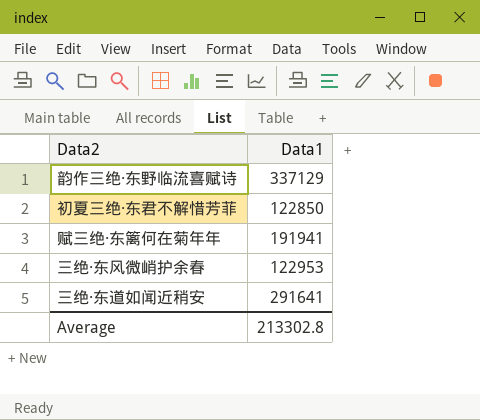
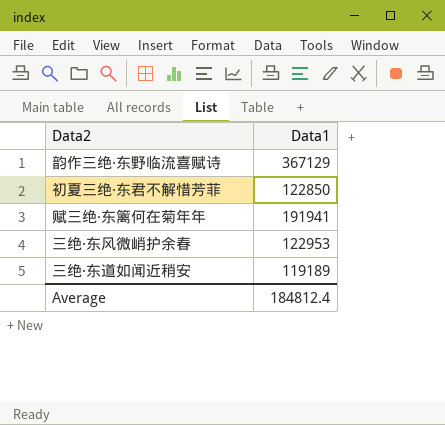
韵作三绝·东野临流喜赋诗 | Data1: 337129 -> 367129
三绝·东道如闻近稍安 | Data1: 291641 -> 119189
Average | Data1: 213302.8 -> 184812.4

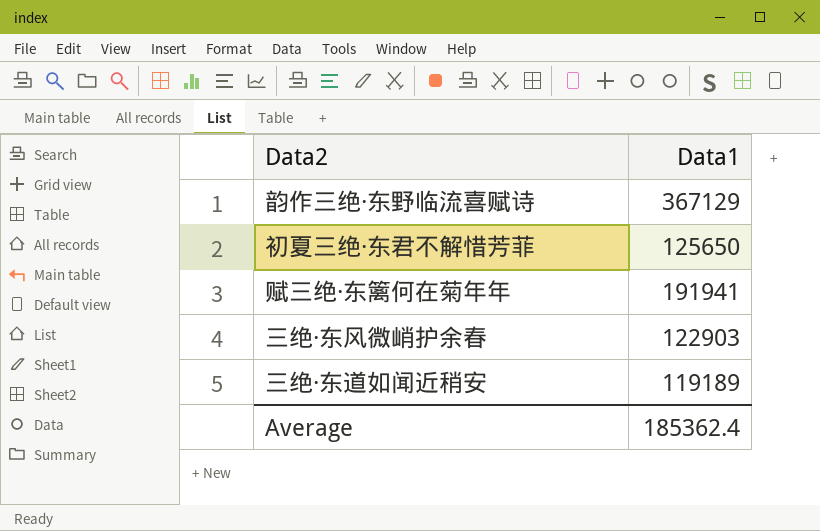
初夏三绝·东君不解惜芳菲 | Data1: 122850 -> 125650
三绝·东风微峭护余春 | Data1: 122953 -> 122903
Average | Data1: 184812.4 -> 185362.4

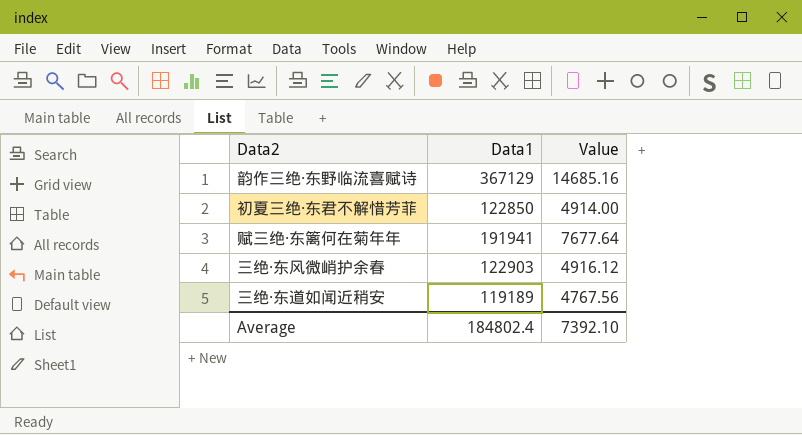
column Value | formula: none -> [Data1] * 0.04
初夏三绝·东君不解惜芳菲 | Data1: 125650 -> 122850
Average | Data1: 185362.4 -> 184802.4

